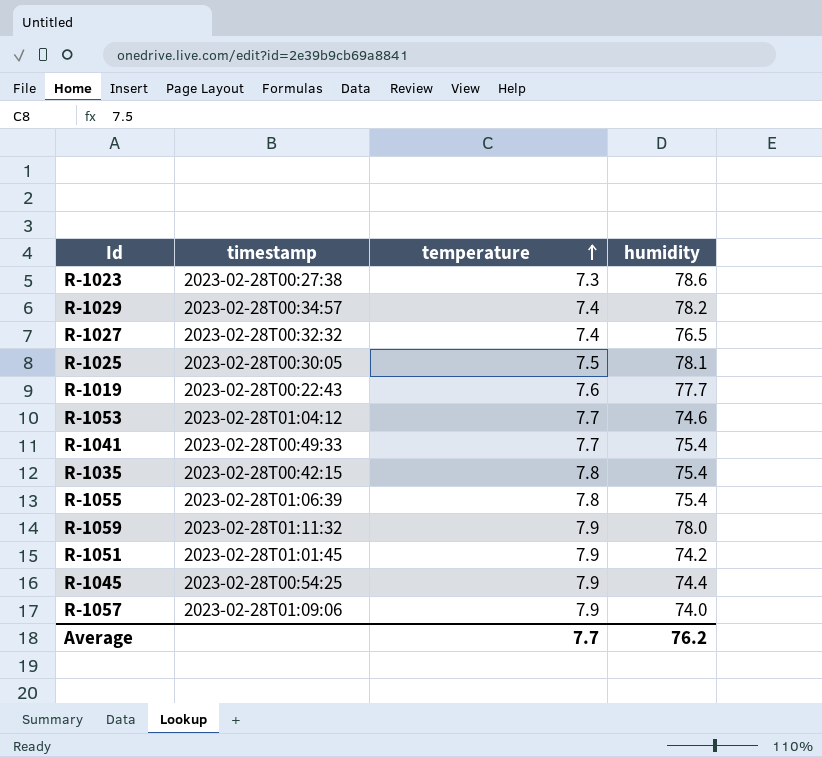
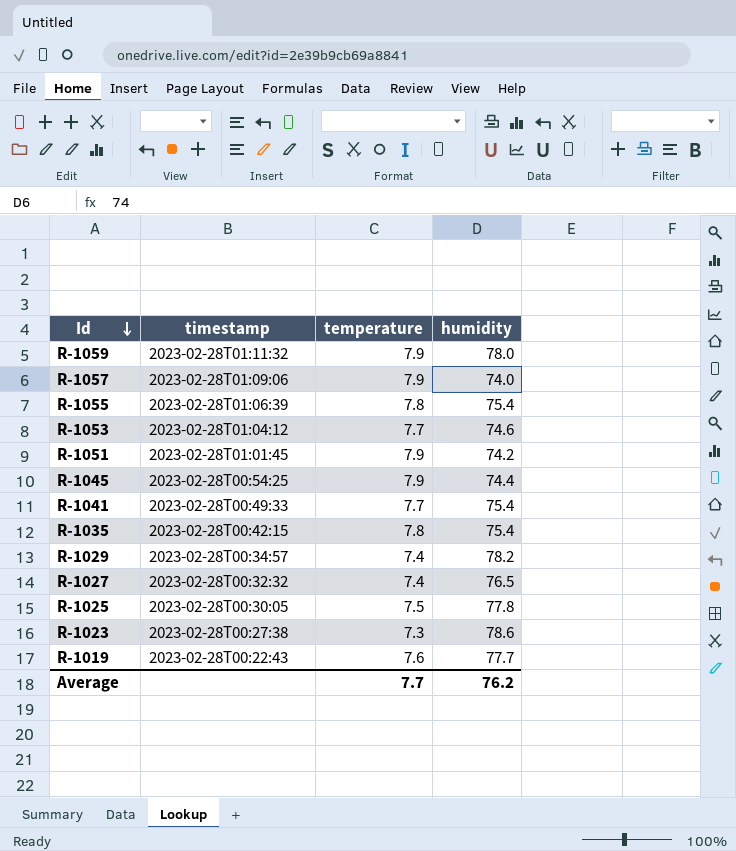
row order: temperature ascending -> Id descending
R-1025 | humidity: 78.1 -> 77.8

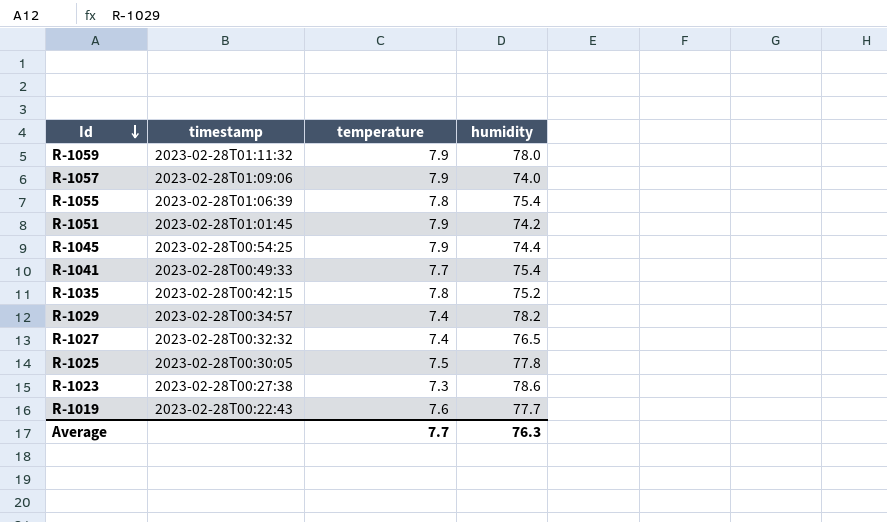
row R-1053: 2023-02-28T01:04:12 | 7.7 | 74.6 -> none
R-1035 | humidity: 75.4 -> 75.2
Average | humidity: 76.2 -> 76.3

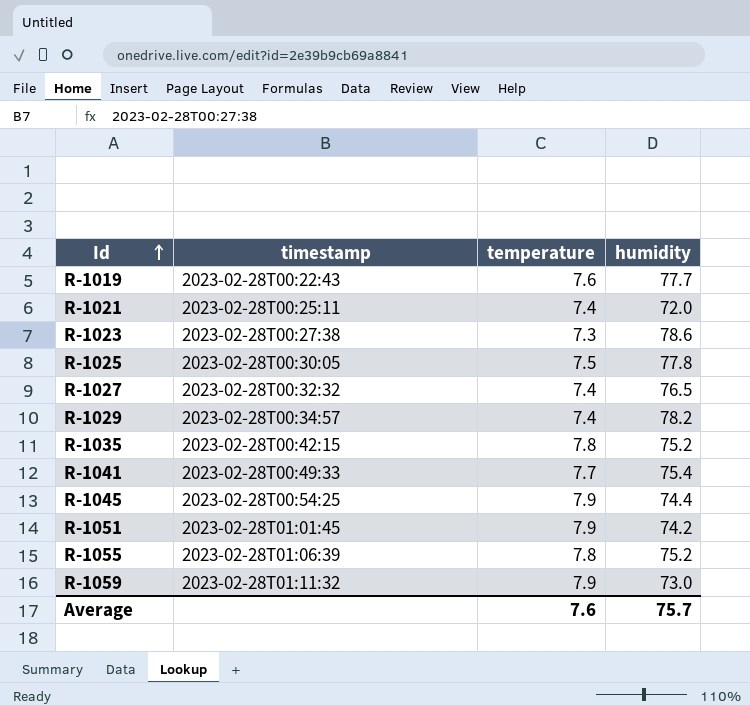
row order: Id descending -> Id ascending
row R-1057: 2023-02-28T01:09:06 | 7.9 | 74.0 -> none
row R-1021: none -> 2023-02-28T00:25:11 | 7.4 | 72.0
R-1055 | humidity: 75.4 -> 75.2
R-1059 | humidity: 78.0 -> 73.0
Average | temperature: 7.7 -> 7.6
Average | humidity: 76.3 -> 75.7

